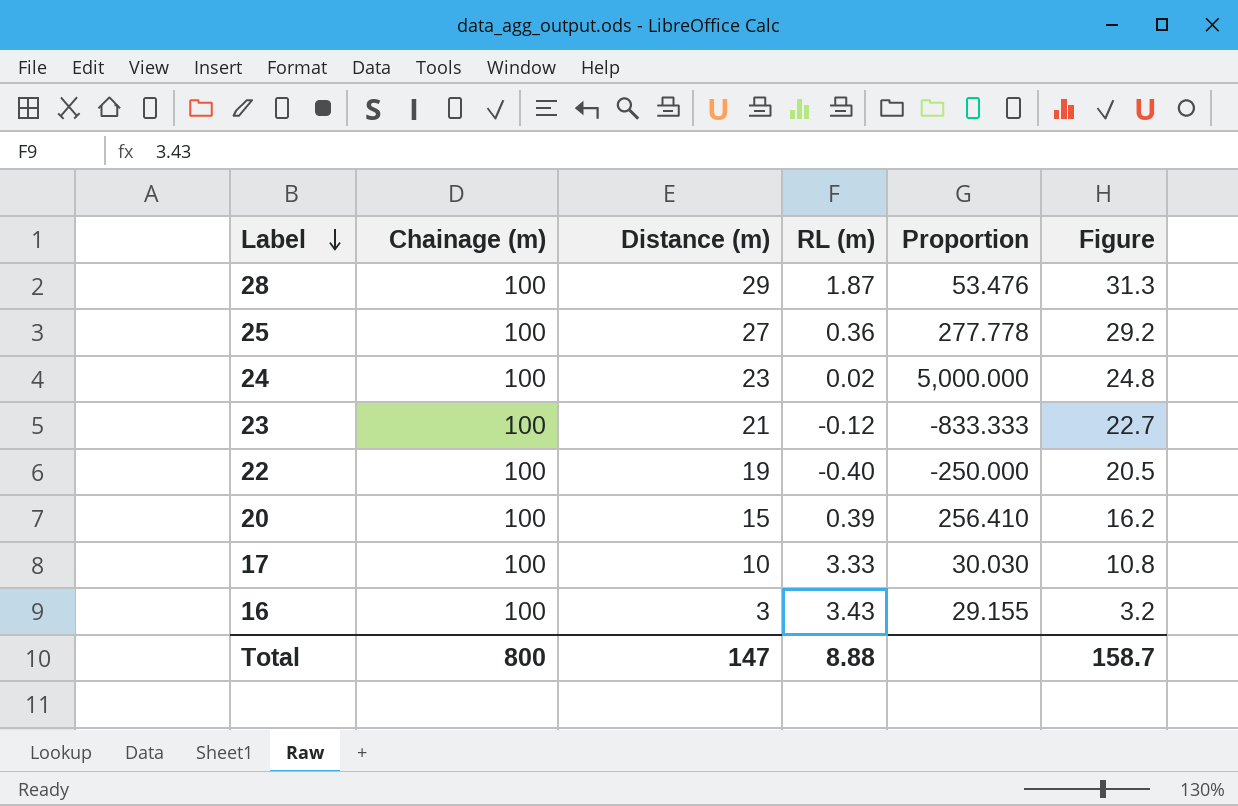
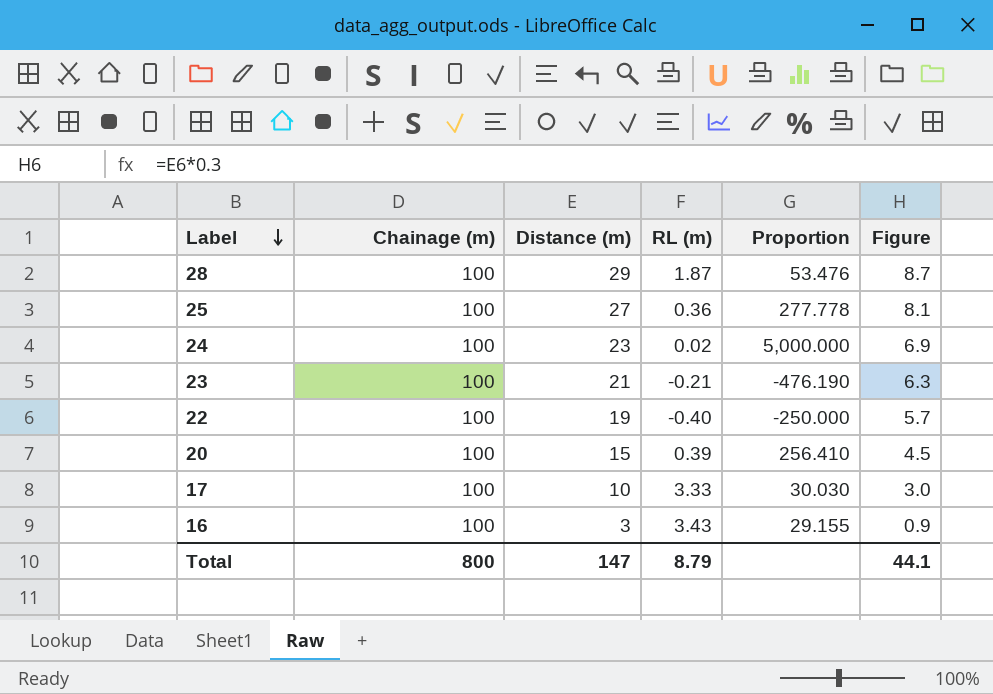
column Figure | formula: [Distance (m)] * 1.08 -> [Distance (m)] * 0.3
23 | RL (m): -0.12 -> -0.21
23 | Proportion: -833.333 -> -476.190
Total | RL (m): 8.88 -> 8.79
Total | Figure: 158.7 -> 44.1

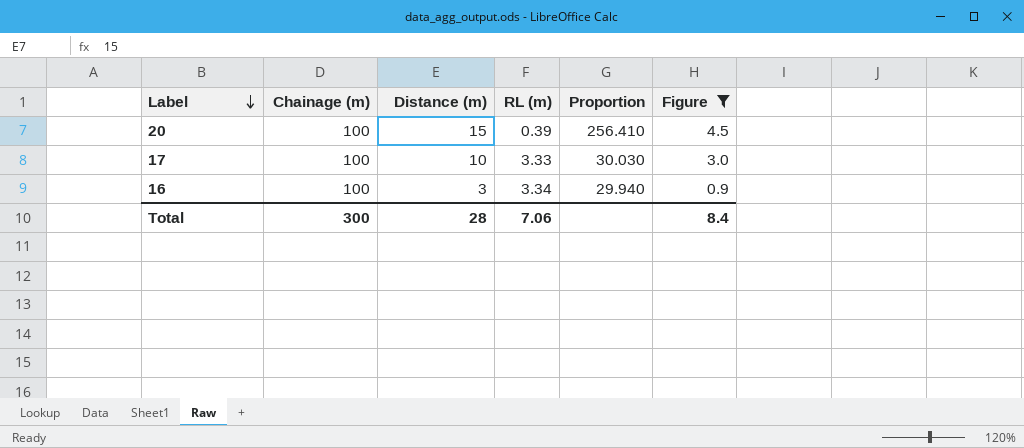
filter: none -> Figure <= 4.5
16 | RL (m): 3.43 -> 3.34
16 | Proportion: 29.155 -> 29.940
Total | Chainage (m): 800 -> 300
Total | Distance (m): 147 -> 28
Total | RL (m): 8.79 -> 7.06
Total | Figure: 44.1 -> 8.4

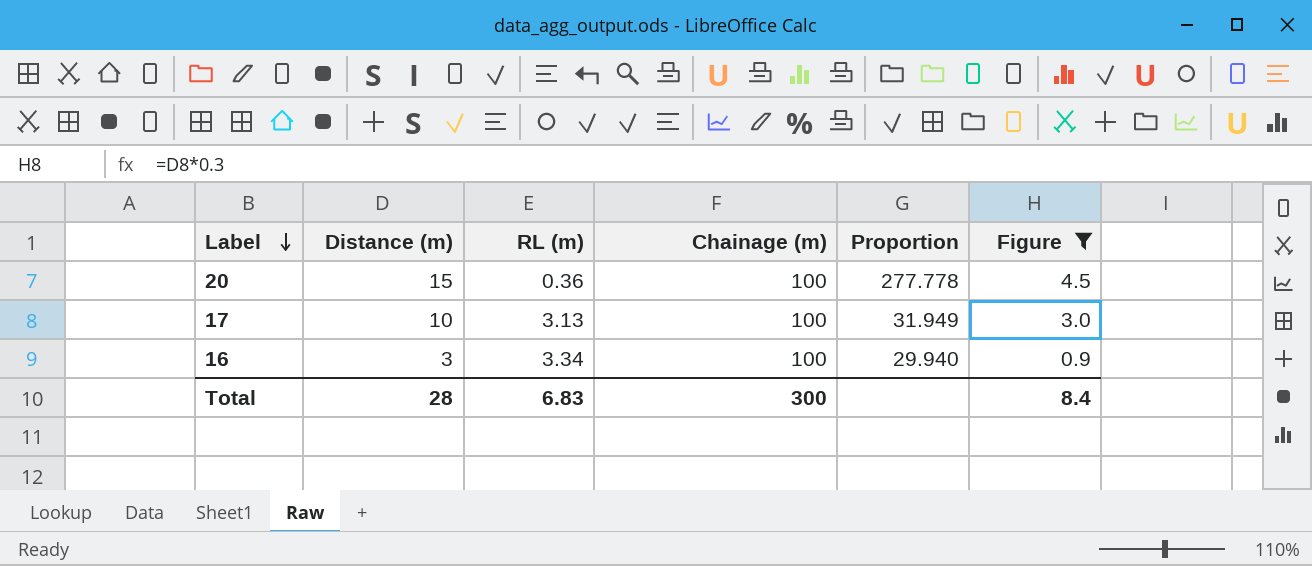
column Chainage (m) | position: 2 -> 4
20 | RL (m): 0.39 -> 0.36
20 | Proportion: 256.410 -> 277.778
17 | RL (m): 3.33 -> 3.13
17 | Proportion: 30.030 -> 31.949
Total | RL (m): 7.06 -> 6.83

